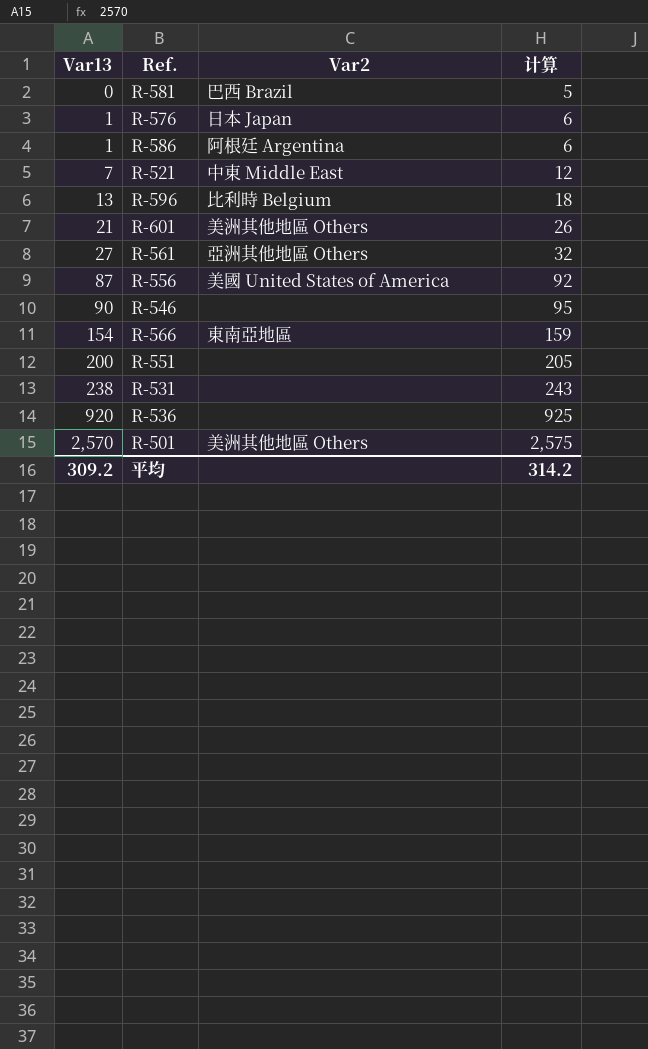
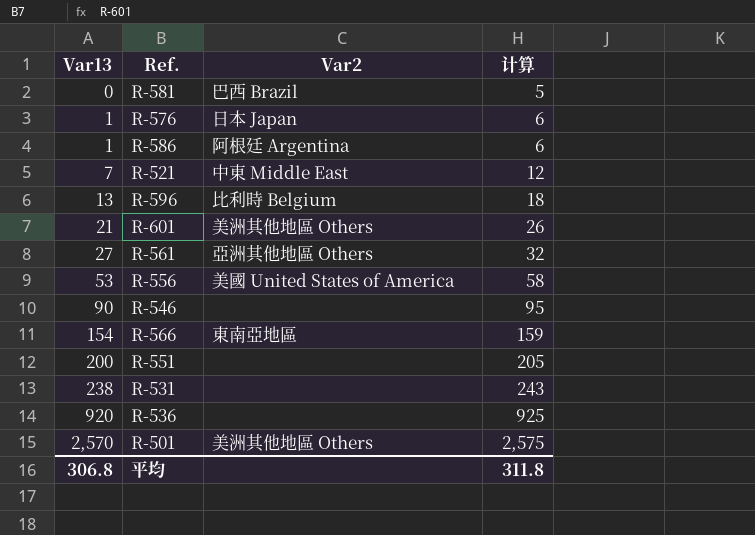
R-556 | Var13: 87 -> 53
R-556 | 计算: 92 -> 58
平均 | Var13: 309.2 -> 306.8
平均 | 计算: 314.2 -> 311.8

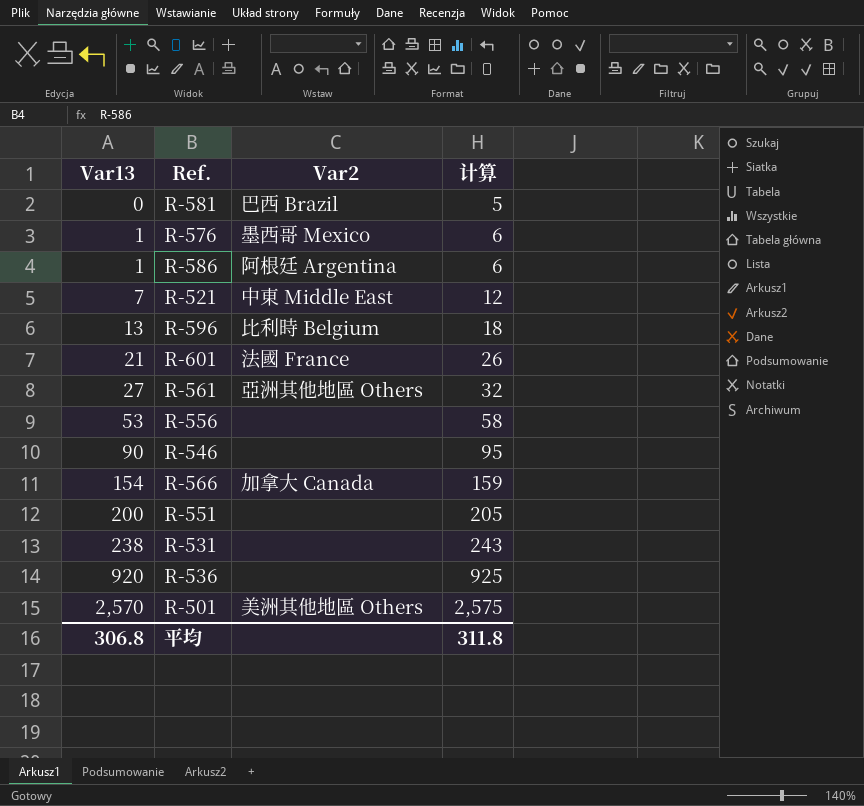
R-576 | Var2: 日本 Japan -> 墨西哥 Mexico
R-601 | Var2: 美洲其他地區 Others -> 法國 France
R-556 | Var2: 美國 United States of America -> none
R-566 | Var2: 東南亞地區 -> 加拿大 Canada

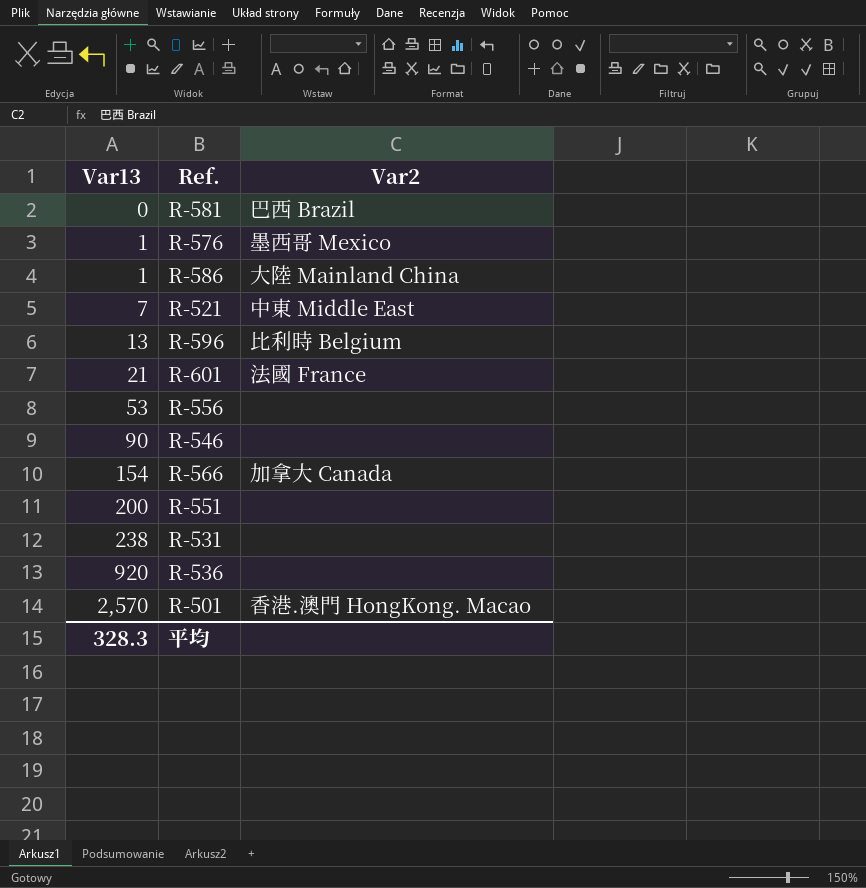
column 计算 | formula: [Var13] + 5 -> none
row R-561: 27 | 亞洲其他地區 Others | 32 -> none
R-586 | Var2: 阿根廷 Argentina -> 大陸 Mainland China
R-501 | Var2: 美洲其他地區 Others -> 香港.澳門 HongKong. Macao
平均 | Var13: 306.8 -> 328.3

